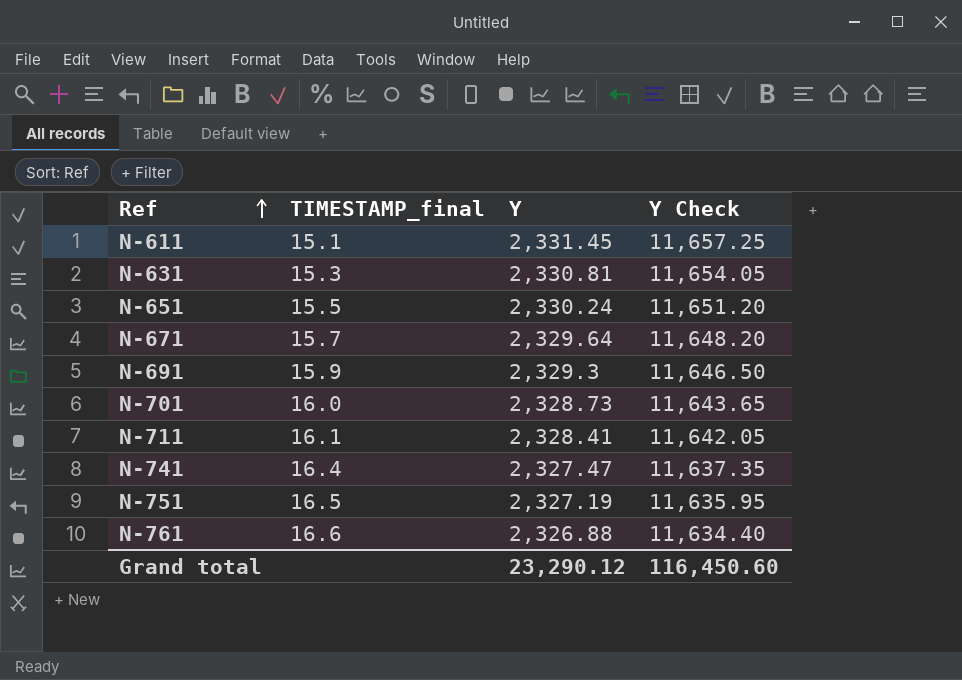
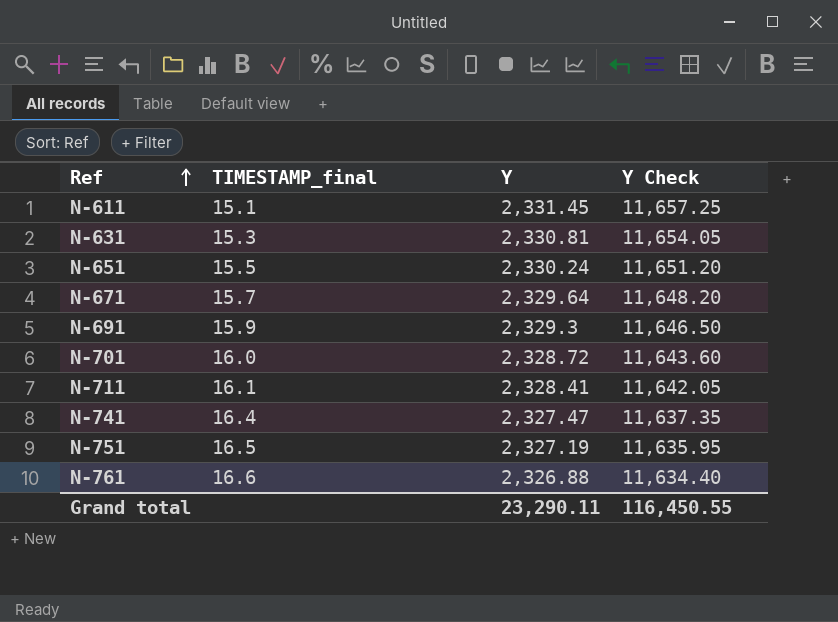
N-701 | Y: 2,328.73 -> 2,328.72
N-701 | Y Check: 11,643.65 -> 11,643.60
Grand total | Y: 23,290.12 -> 23,290.11
Grand total | Y Check: 116,450.60 -> 116,450.55

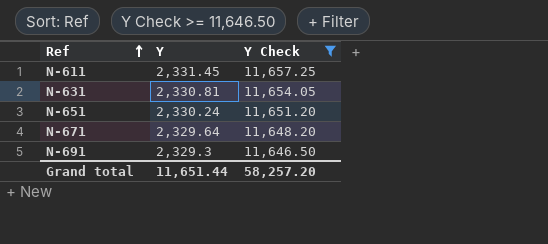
filter: none -> Y Check >= 11,646.50
column TIMESTAMP_final | position: 2 -> none
Grand total | Y: 23,290.11 -> 11,651.44
Grand total | Y Check: 116,450.55 -> 58,257.20

